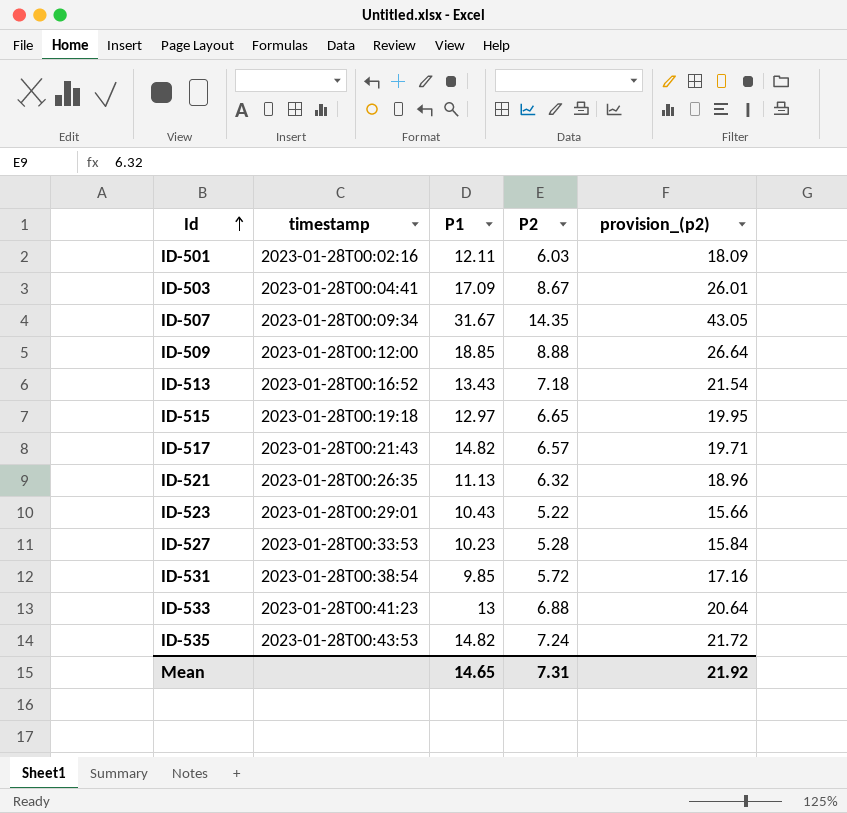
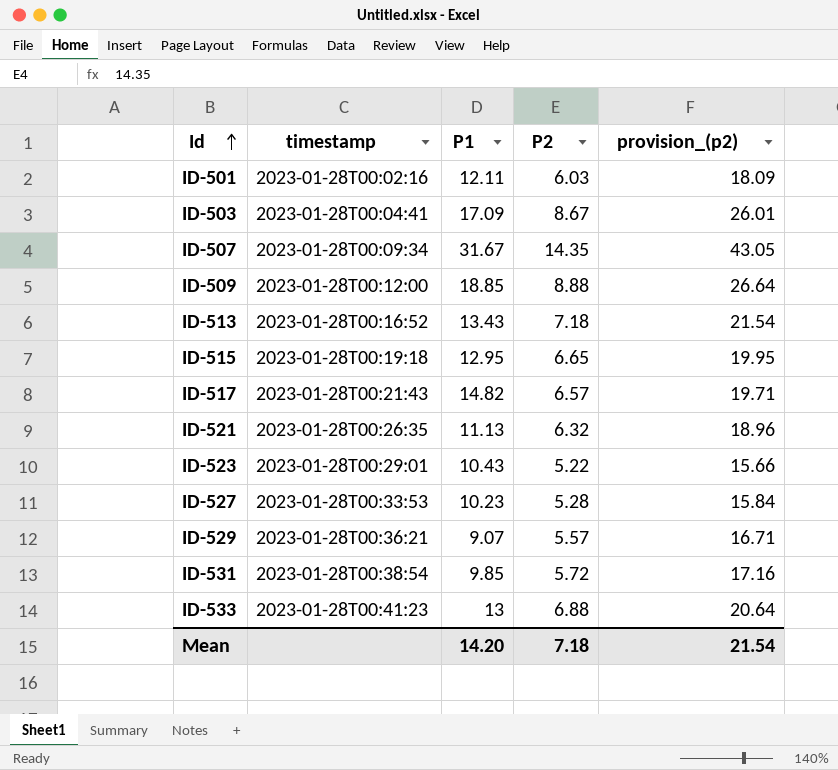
row ID-535: 2023-01-28T00:43:53 | 14.82 | 7.24 | 21.72 -> none
ID-515 | P1: 12.97 -> 12.95
row ID-529: none -> 2023-01-28T00:36:21 | 9.07 | 5.57 | 16.71
Mean | P1: 14.65 -> 14.20
Mean | P2: 7.31 -> 7.18
Mean | provision_(p2): 21.92 -> 21.54

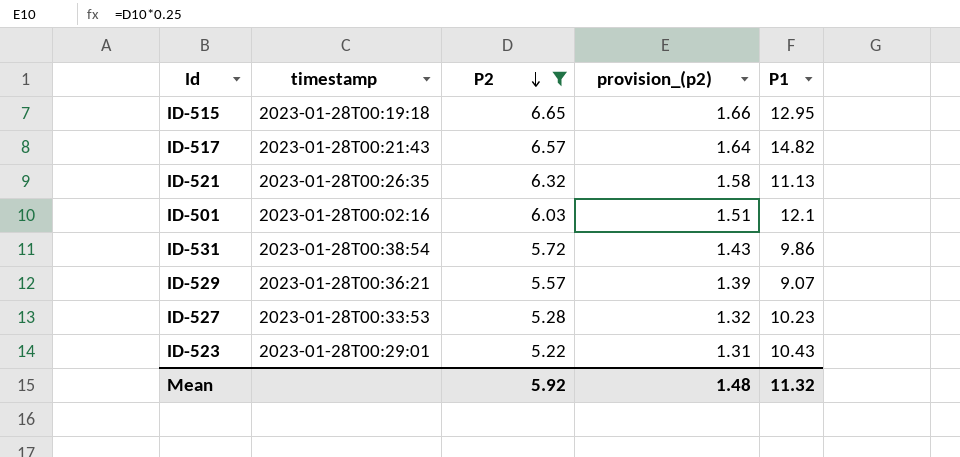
filter: none -> P2 <= 6.65
row order: Id ascending -> P2 descending
column provision_(p2) | formula: [P2] * 3 -> [P2] * 0.25
column P1 | position: 3 -> 5
ID-501 | P1: 12.11 -> 12.1
ID-531 | P1: 9.85 -> 9.86
Mean | P2: 7.18 -> 5.92
Mean | provision_(p2): 21.54 -> 1.48
Mean | P1: 14.20 -> 11.32

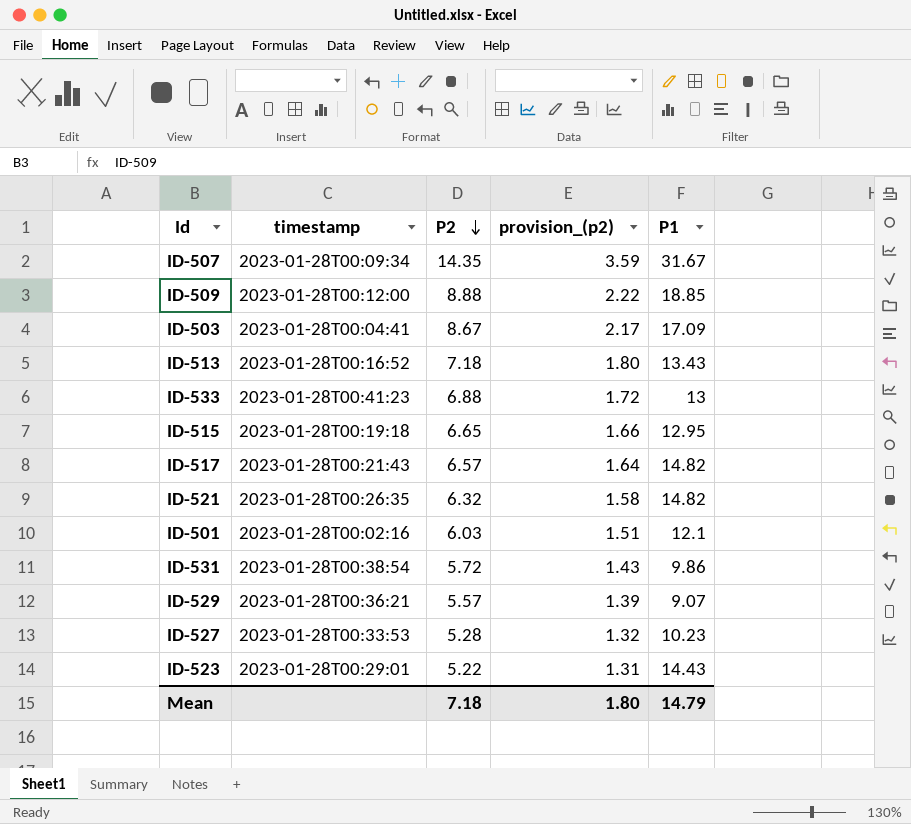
filter: P2 <= 6.65 -> none
ID-521 | P1: 11.13 -> 14.82
ID-523 | P1: 10.43 -> 14.43
Mean | P2: 5.92 -> 7.18
Mean | provision_(p2): 1.48 -> 1.80
Mean | P1: 11.32 -> 14.79

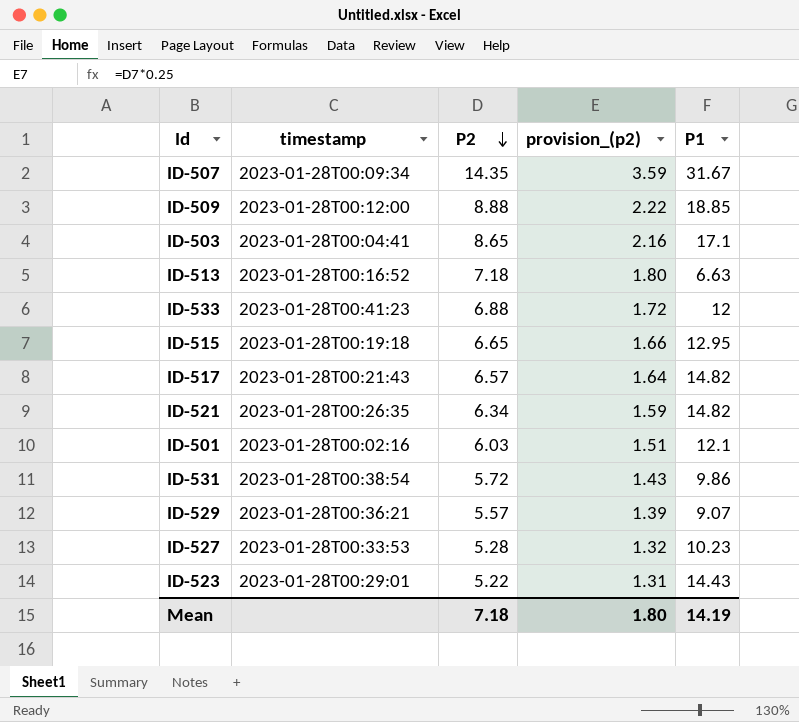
ID-503 | P2: 8.67 -> 8.65
ID-503 | provision_(p2): 2.17 -> 2.16
ID-503 | P1: 17.09 -> 17.1
ID-513 | P1: 13.43 -> 6.63
ID-533 | P1: 13 -> 12
ID-521 | P2: 6.32 -> 6.34
ID-521 | provision_(p2): 1.58 -> 1.59
Mean | P1: 14.79 -> 14.19

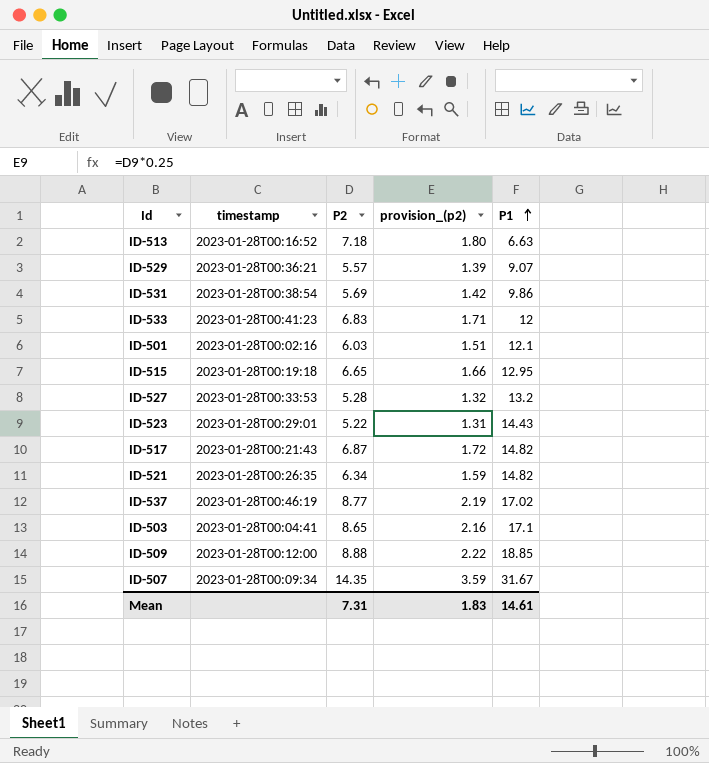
row order: P2 descending -> P1 ascending
ID-531 | P2: 5.72 -> 5.69
ID-531 | provision_(p2): 1.43 -> 1.42
ID-533 | P2: 6.88 -> 6.83
ID-533 | provision_(p2): 1.72 -> 1.71
ID-527 | P1: 10.23 -> 13.2
ID-517 | P2: 6.57 -> 6.87
ID-517 | provision_(p2): 1.64 -> 1.72
row ID-537: none -> 2023-01-28T00:46:19 | 8.77 | 2.19 | 17.02
Mean | P2: 7.18 -> 7.31
Mean | provision_(p2): 1.80 -> 1.83
Mean | P1: 14.19 -> 14.61

